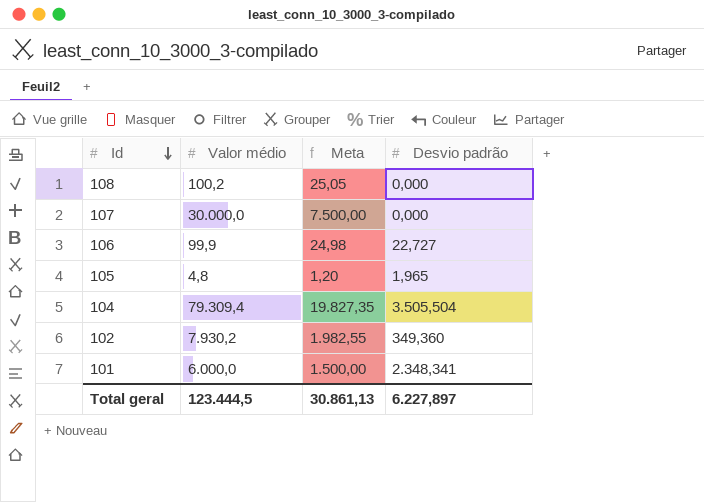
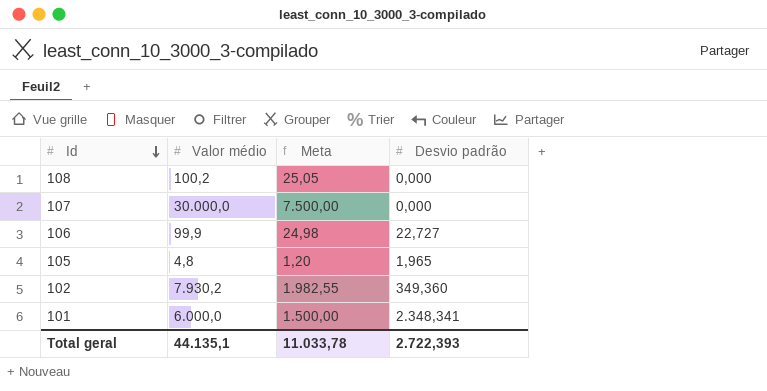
row 104: 79.309,4 | 19.827,35 | 3.505,504 -> none
Total geral | Valor médio: 123.444,5 -> 44.135,1
Total geral | Meta: 30.861,13 -> 11.033,78
Total geral | Desvio padrão: 6.227,897 -> 2.722,393

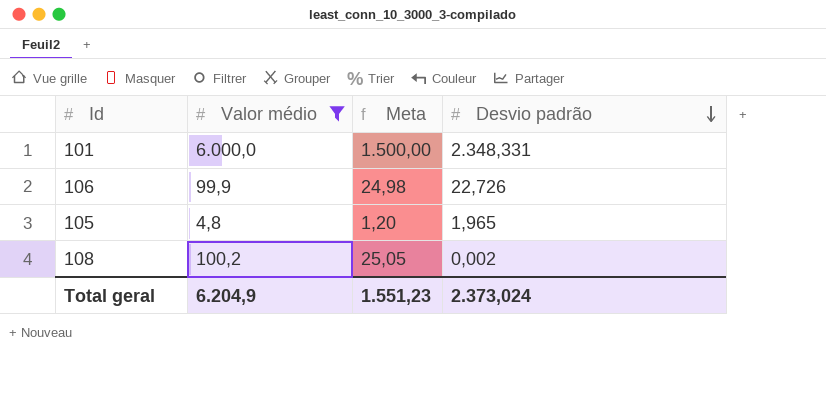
filter: none -> Valor médio <= 6.000,0
row order: Id descending -> Desvio padrão descending
101 | Desvio padrão: 2.348,341 -> 2.348,331
106 | Desvio padrão: 22,727 -> 22,726
108 | Desvio padrão: 0,000 -> 0,002
Total geral | Valor médio: 44.135,1 -> 6.204,9
Total geral | Meta: 11.033,78 -> 1.551,23
Total geral | Desvio padrão: 2.722,393 -> 2.373,024

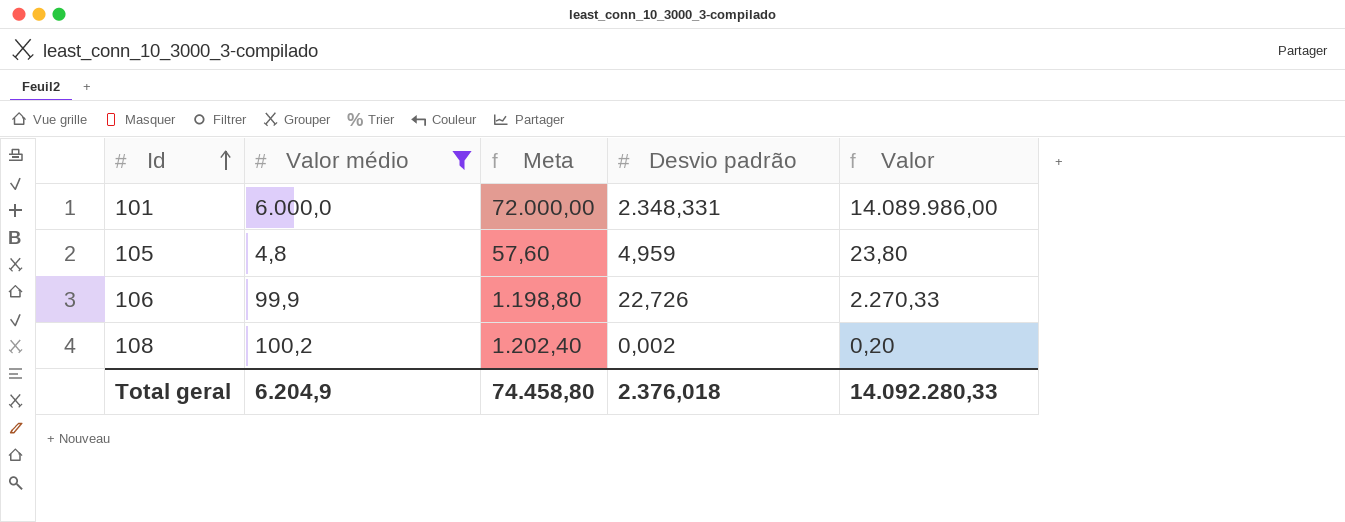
row order: Desvio padrão descending -> Id ascending
column Meta | formula: [Valor médio] * 0,25 -> [Valor médio] * 12
column Valor | formula: none -> [Valor médio] * [Desvio padrão]
105 | Desvio padrão: 1,965 -> 4,959
Total geral | Meta: 1.551,23 -> 74.458,80
Total geral | Desvio padrão: 2.373,024 -> 2.376,018

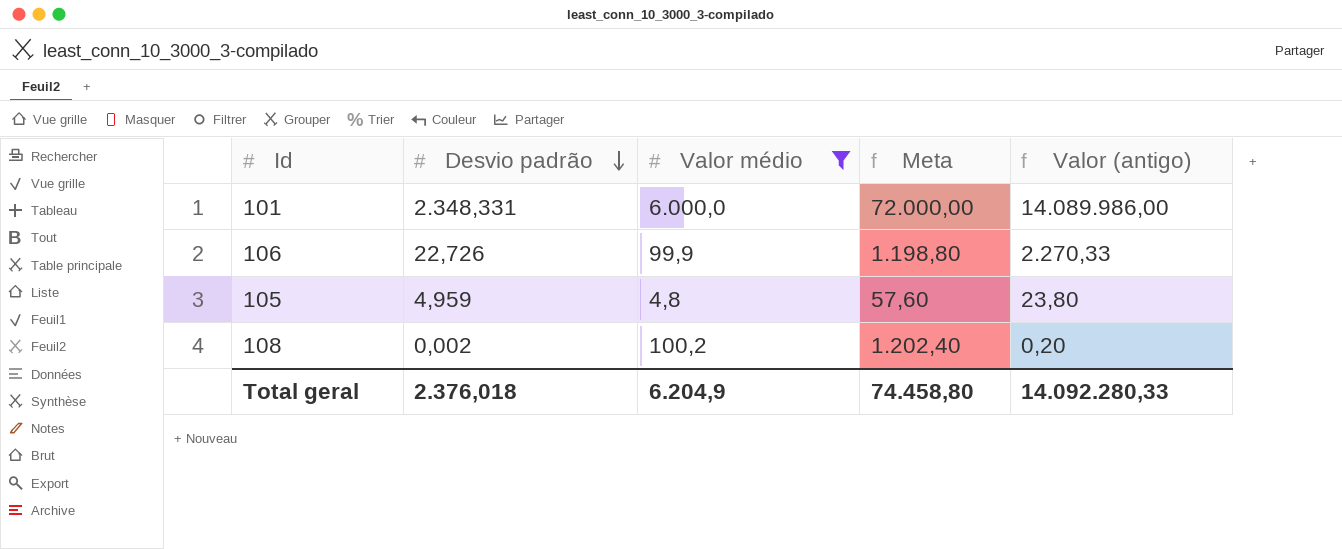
row order: Id ascending -> Desvio padrão descending
column Desvio padrão | position: 4 -> 2
column name: Valor -> Valor (antigo)

